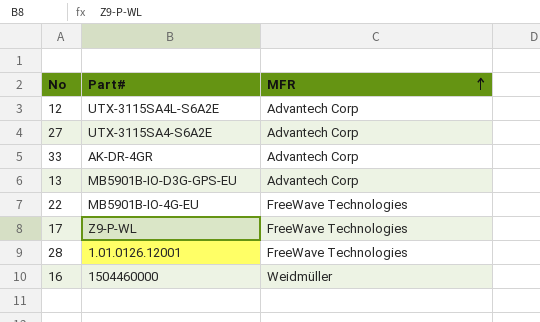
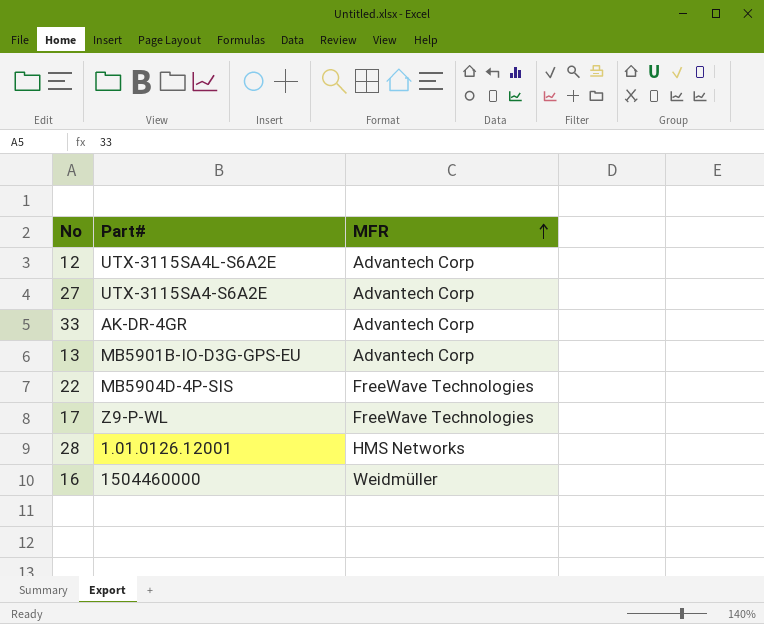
22 | Part#: MB5901B-IO-4G-EU -> MB5904D-4P-SIS
28 | MFR: FreeWave Technologies -> HMS Networks

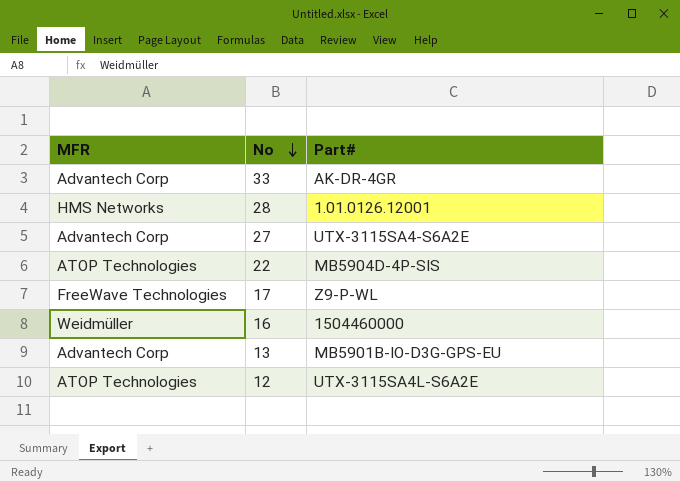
row order: MFR ascending -> No descending
column MFR | position: 3 -> 1
22 | MFR: FreeWave Technologies -> ATOP Technologies
12 | MFR: Advantech Corp -> ATOP Technologies

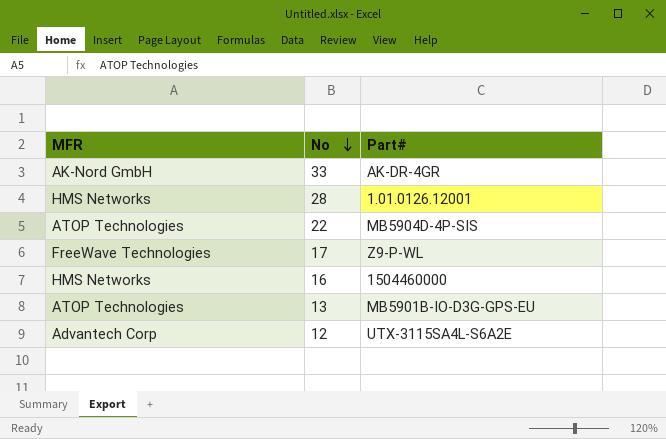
row 27: Advantech Corp | UTX-3115SA4-S6A2E -> none
33 | MFR: Advantech Corp -> AK-Nord GmbH
16 | MFR: Weidmüller -> HMS Networks
13 | MFR: Advantech Corp -> ATOP Technologies
12 | MFR: ATOP Technologies -> Advantech Corp

